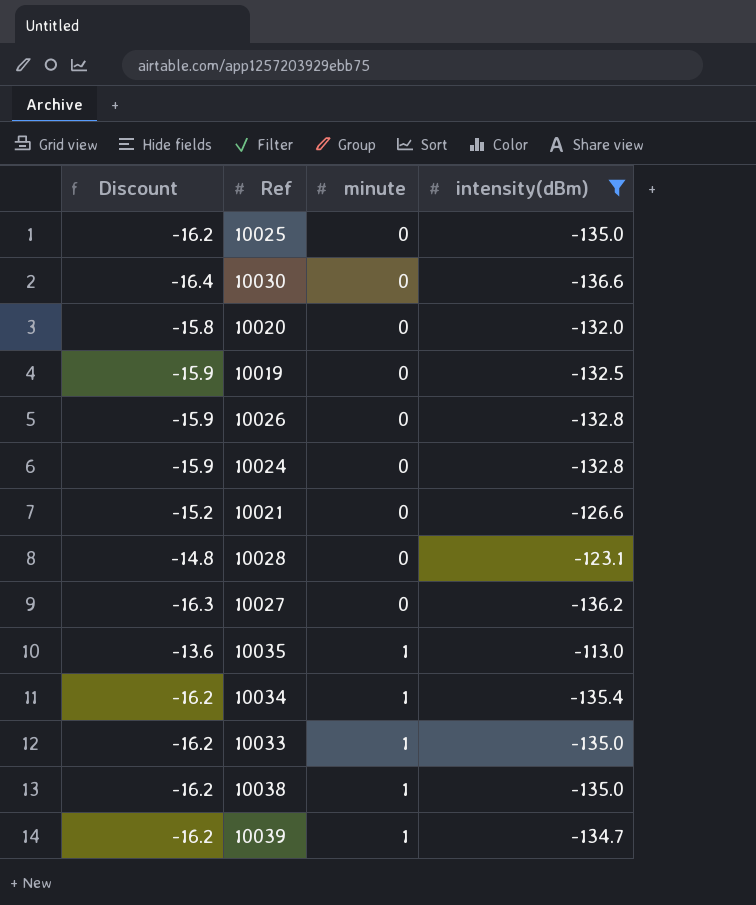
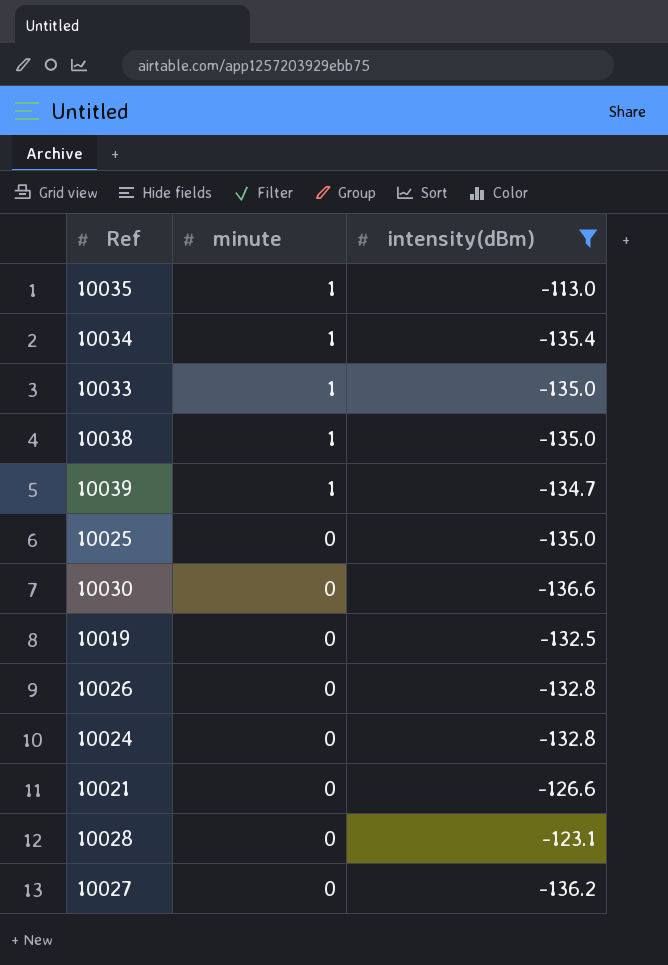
row order: minute ascending -> minute descending
column Discount | formula: [intensity(dBm)] * 0.12 -> none
row 10020: -15.8 | 0 | -132.0 -> none

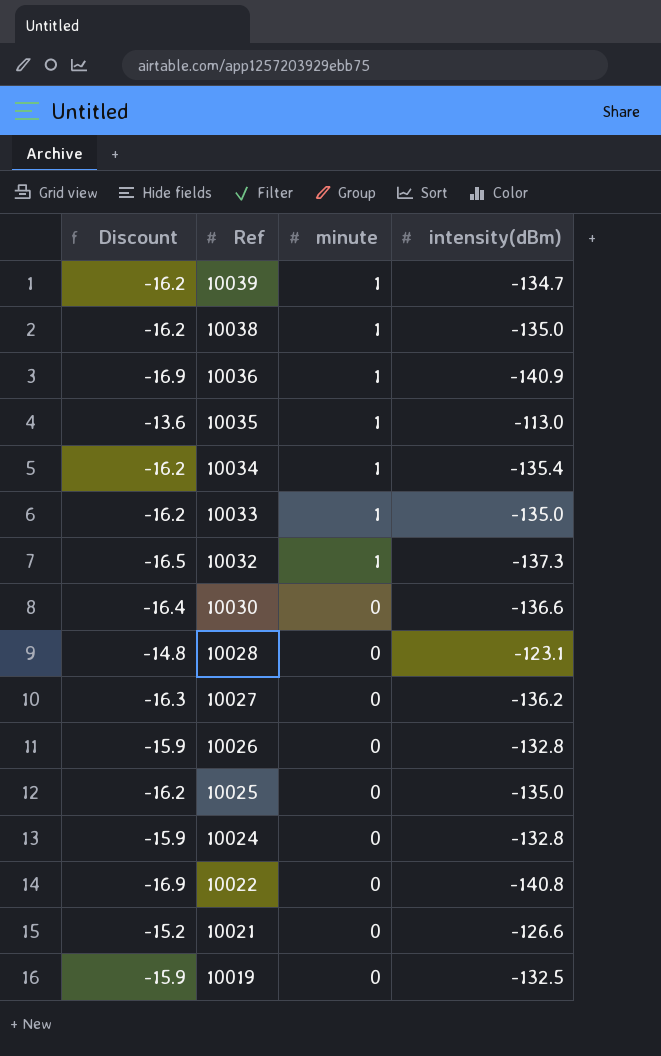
filter: intensity(dBm) >= -136.6 -> none
row order: minute descending -> Ref descending
column Discount | formula: none -> [intensity(dBm)] * 0.12

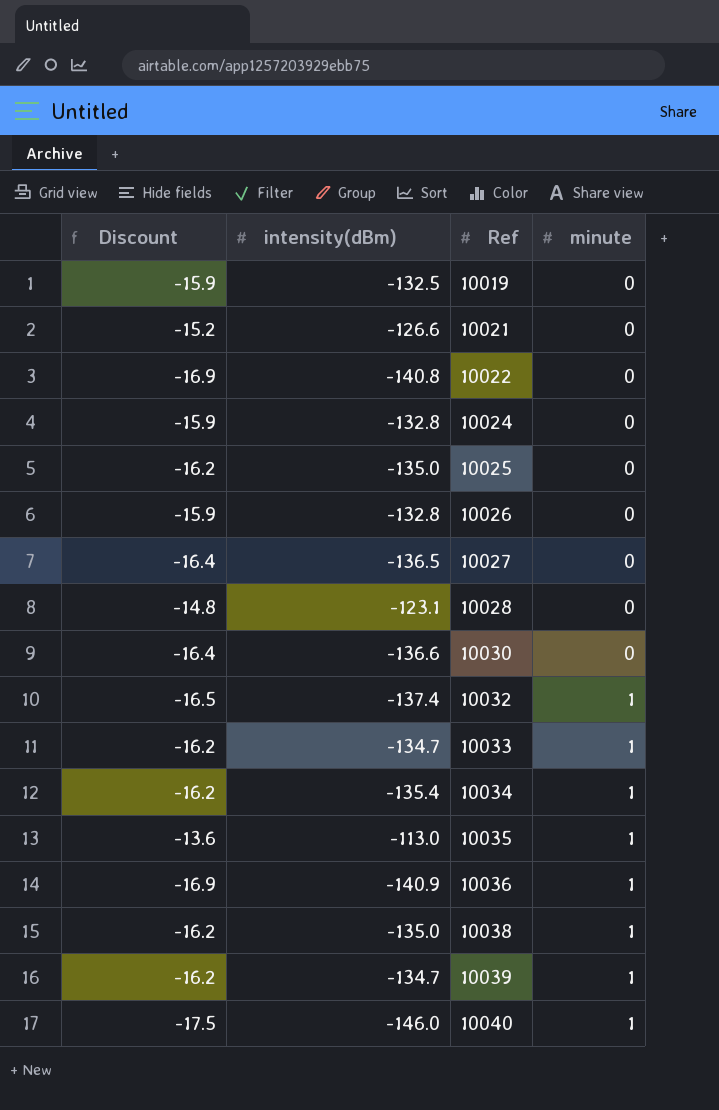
row order: Ref descending -> Ref ascending
column intensity(dBm) | position: 4 -> 2
10027 | Discount: -16.3 -> -16.4
10027 | intensity(dBm): -136.2 -> -136.5
10032 | intensity(dBm): -137.3 -> -137.4
10033 | intensity(dBm): -135.0 -> -134.7
row 10040: none -> -17.5 | -146.0 | 1

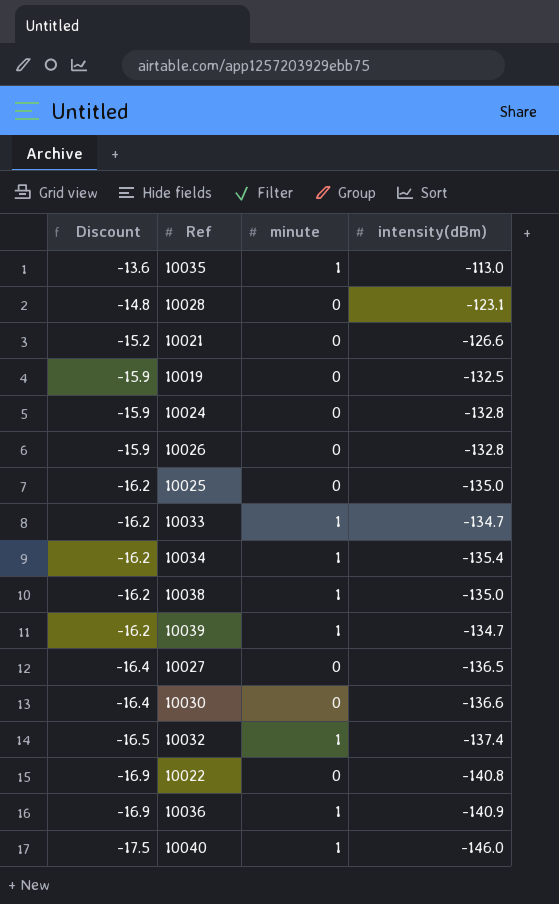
row order: Ref ascending -> Discount descending
column intensity(dBm) | position: 2 -> 4

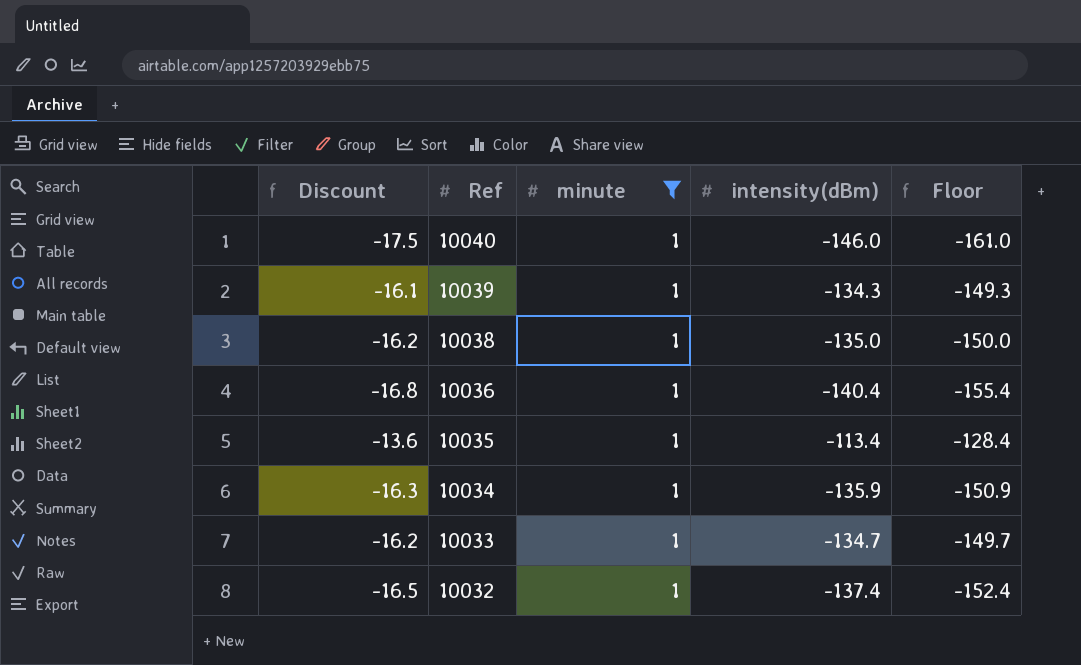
filter: none -> minute = 1
row order: Discount descending -> Ref descending
column Floor | formula: none -> [intensity(dBm)] - 15
10039 | Discount: -16.2 -> -16.1
10039 | intensity(dBm): -134.7 -> -134.3
10036 | Discount: -16.9 -> -16.8
10036 | intensity(dBm): -140.9 -> -140.4
10035 | intensity(dBm): -113.0 -> -113.4
10034 | Discount: -16.2 -> -16.3
10034 | intensity(dBm): -135.4 -> -135.9

